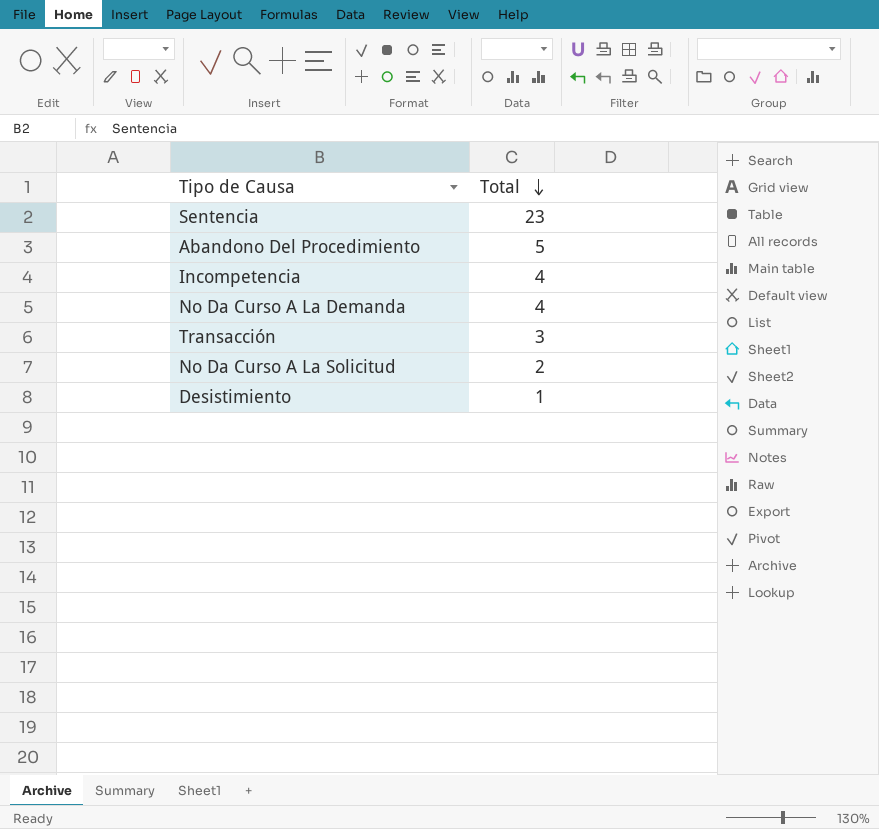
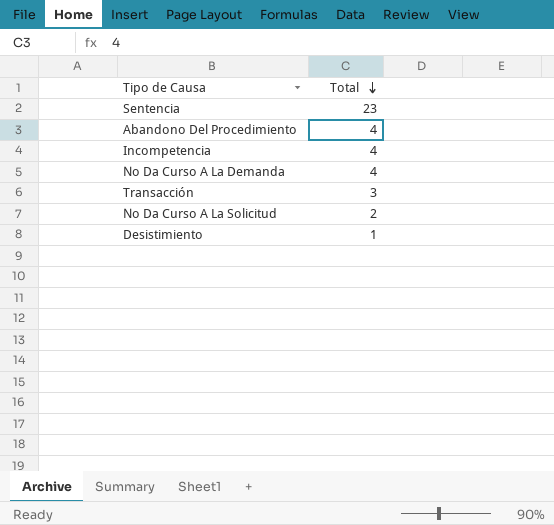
Abandono Del Procedimiento | Total: 5 -> 4

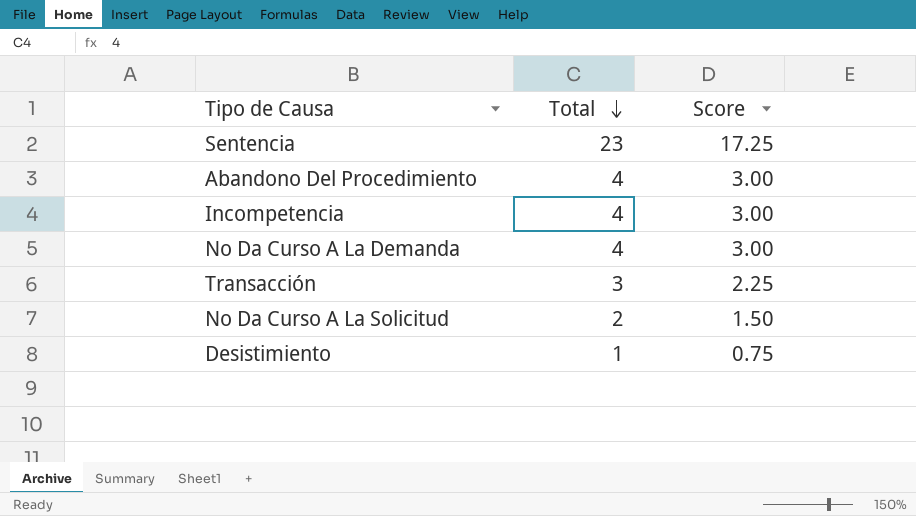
column Score | formula: none -> [Total] * 0.75

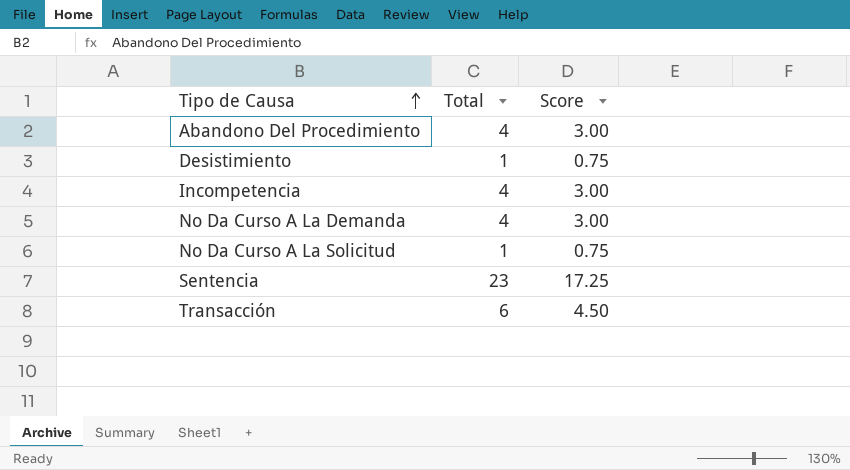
row order: Total descending -> Tipo de Causa ascending
No Da Curso A La Solicitud | Total: 2 -> 1
No Da Curso A La Solicitud | Score: 1.50 -> 0.75
Transacción | Total: 3 -> 6
Transacción | Score: 2.25 -> 4.50

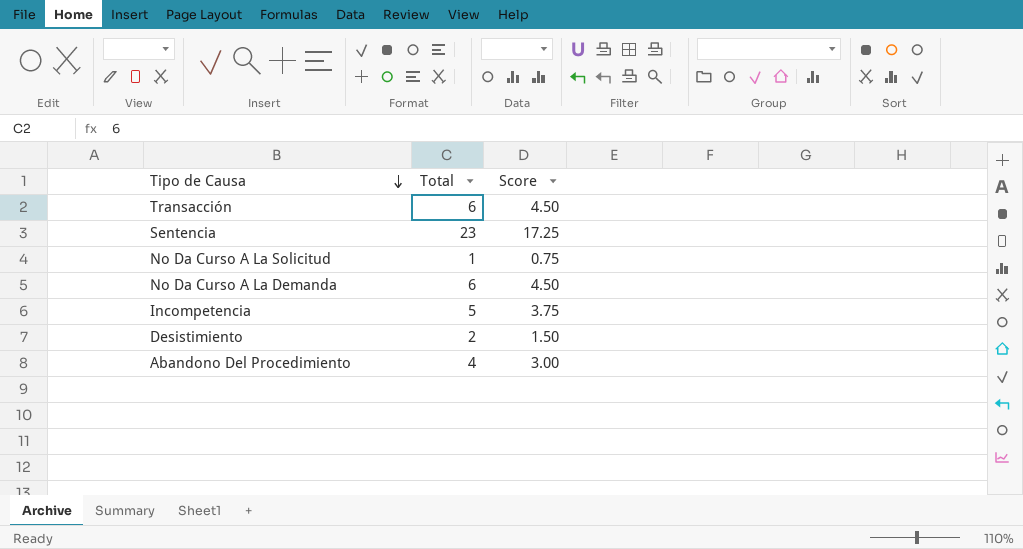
row order: Tipo de Causa ascending -> Tipo de Causa descending
No Da Curso A La Demanda | Total: 4 -> 6
No Da Curso A La Demanda | Score: 3.00 -> 4.50
Incompetencia | Total: 4 -> 5
Incompetencia | Score: 3.00 -> 3.75
Desistimiento | Total: 1 -> 2
Desistimiento | Score: 0.75 -> 1.50

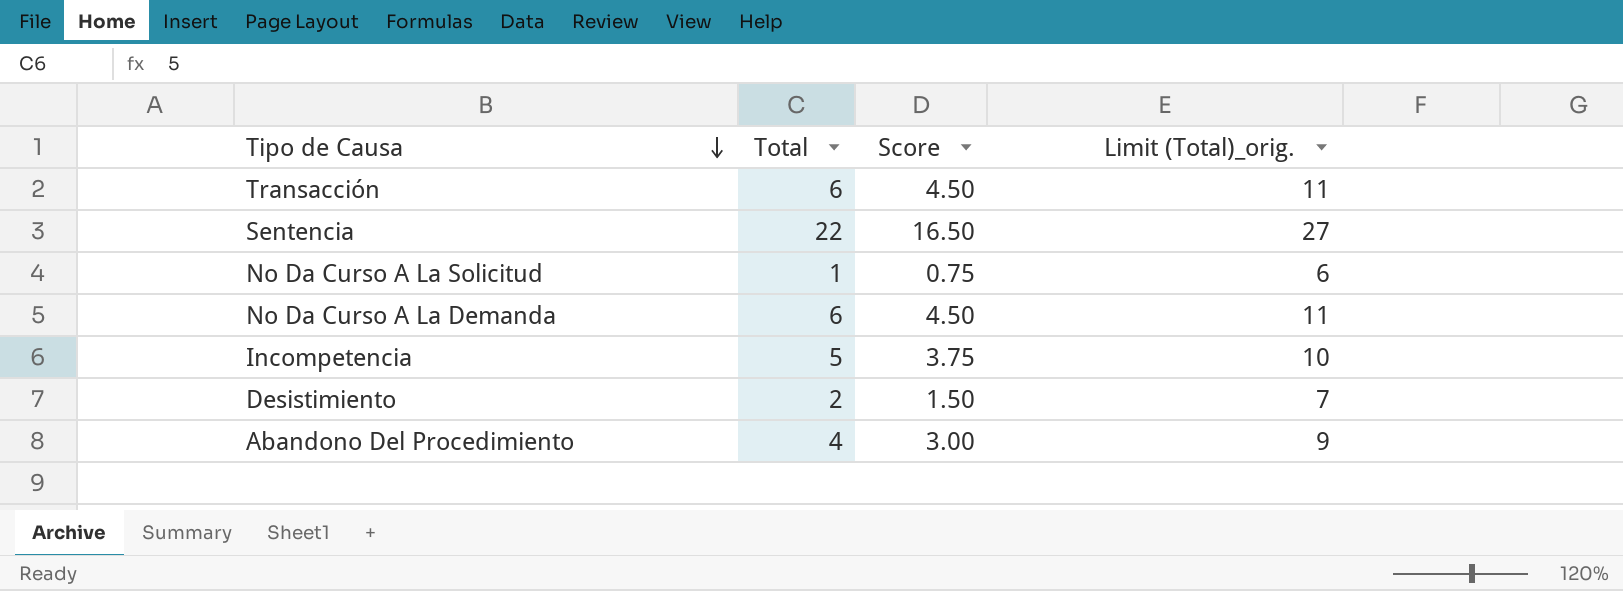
column Limit (Total)_orig. | formula: none -> [Total] + 5
Sentencia | Total: 23 -> 22
Sentencia | Score: 17.25 -> 16.50

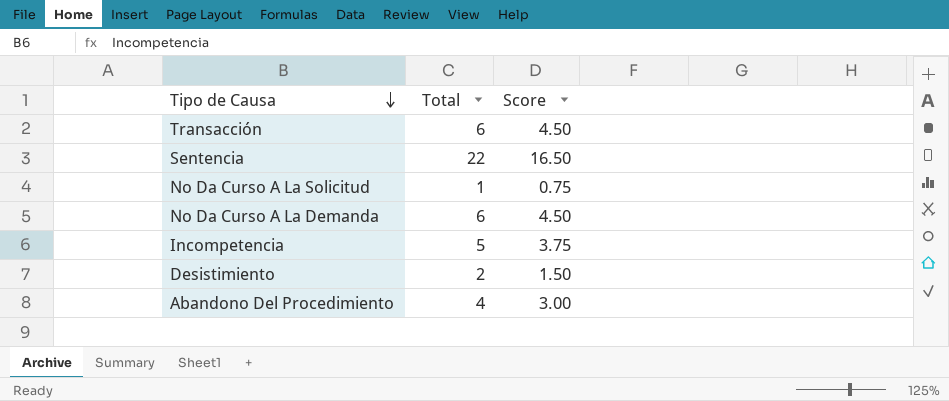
column Limit (Total)_orig. | formula: [Total] + 5 -> none

